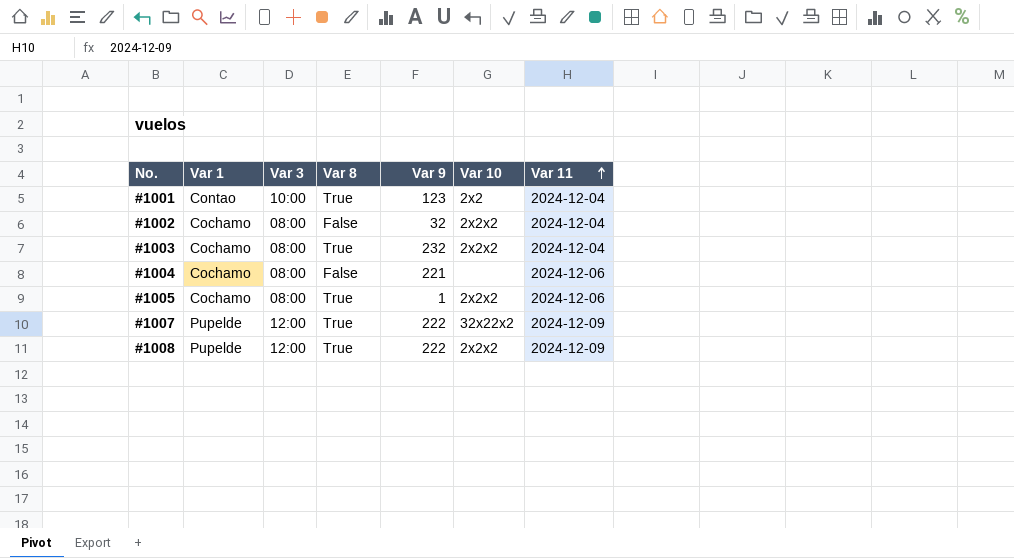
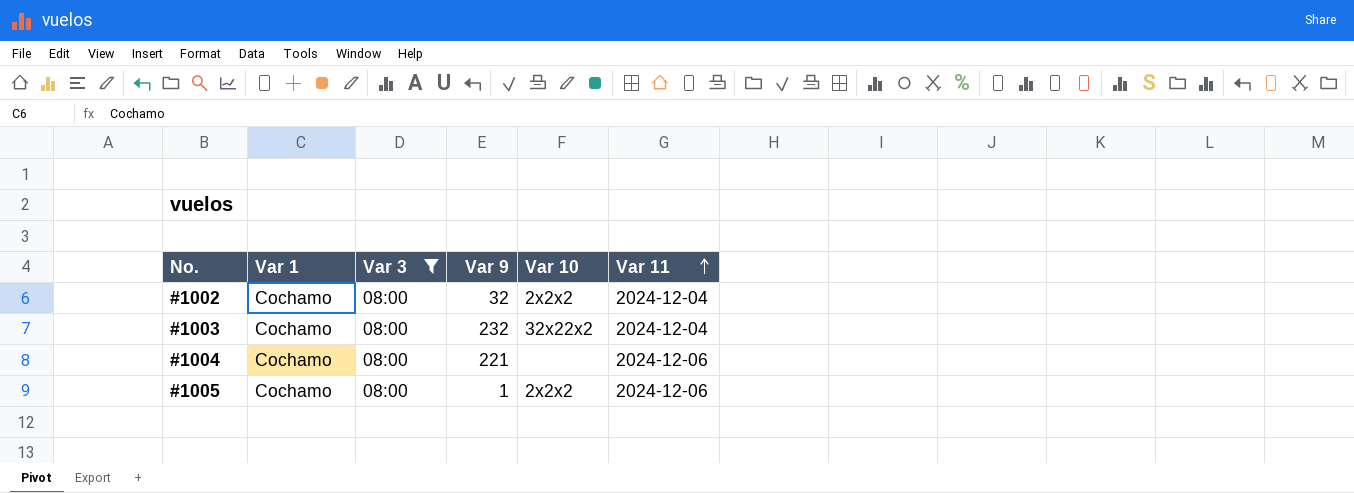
filter: none -> Var 3 = 08:00
column Var 8 | position: 4 -> none
#1003 | Var 10: 2x2x2 -> 32x22x2

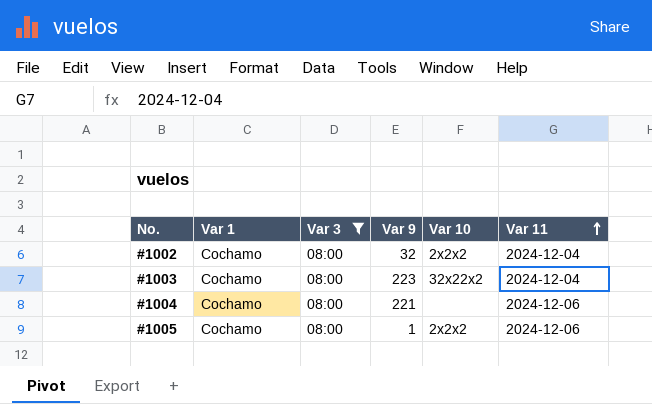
#1003 | Var 9: 232 -> 223

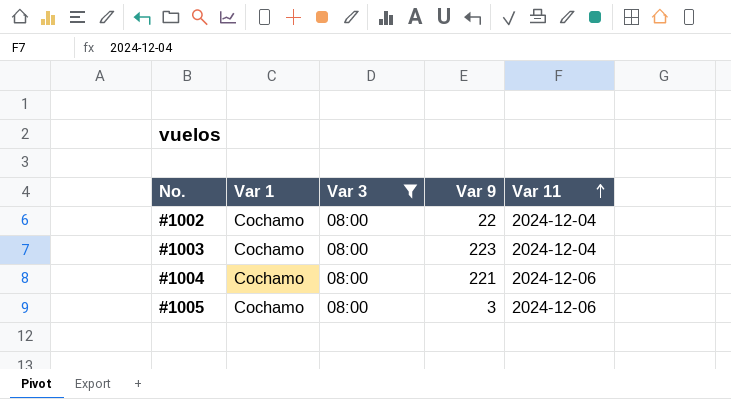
column Var 10 | position: 5 -> none
#1002 | Var 9: 32 -> 22
#1005 | Var 9: 1 -> 3

